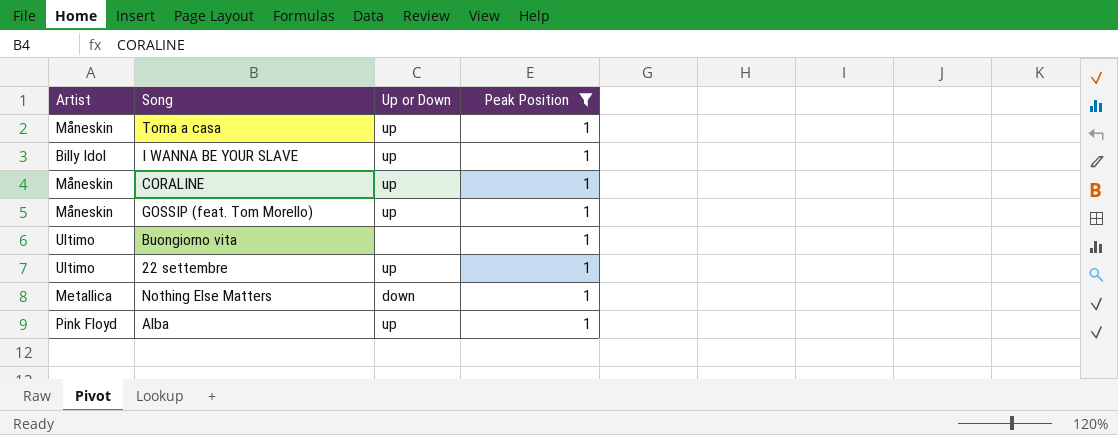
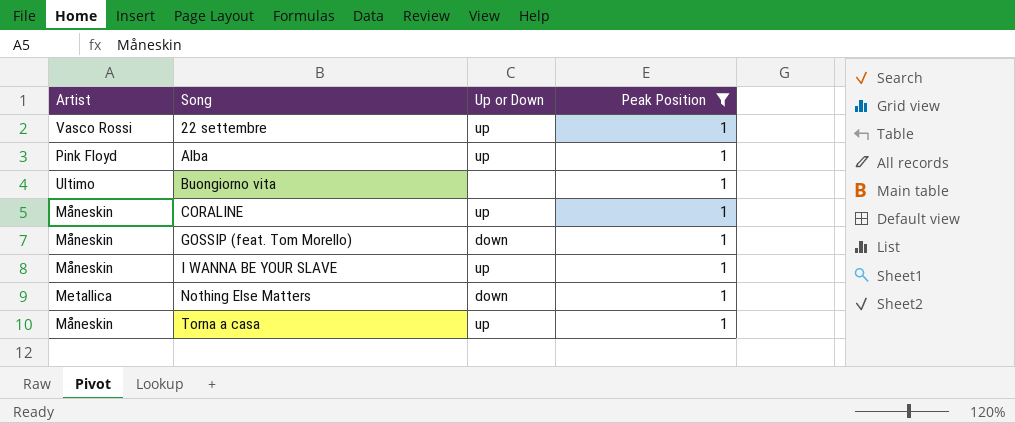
row order: none -> Song ascending
22 settembre | Artist: Ultimo -> Vasco Rossi
GOSSIP (feat. Tom Morello) | Up or Down: up -> down
I WANNA BE YOUR SLAVE | Artist: Billy Idol -> Måneskin

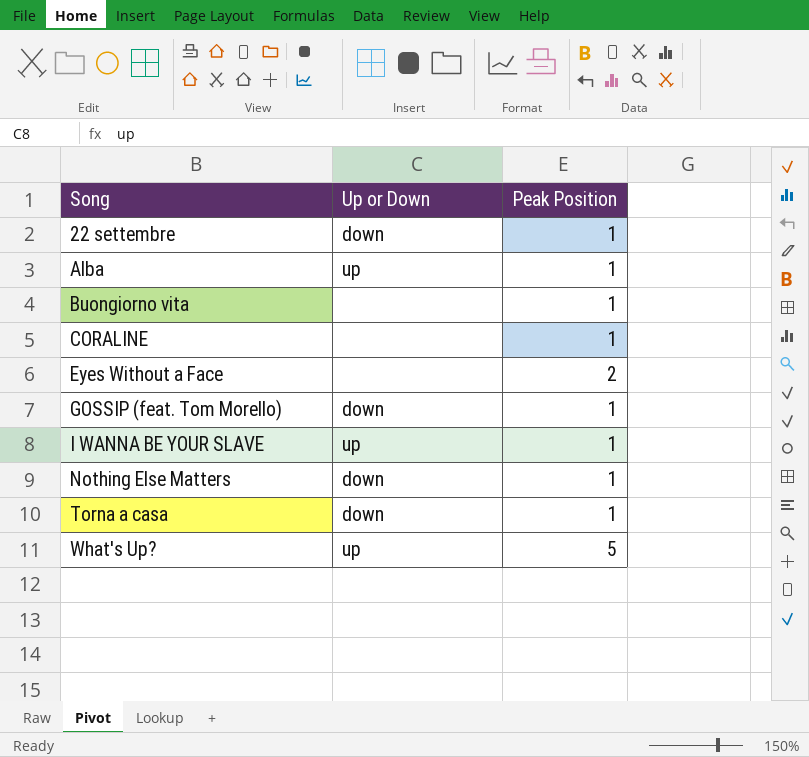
filter: Peak Position = 1 -> none
column Artist | position: 1 -> none
22 settembre | Up or Down: up -> down
CORALINE | Up or Down: up -> none
Torna a casa | Up or Down: up -> down

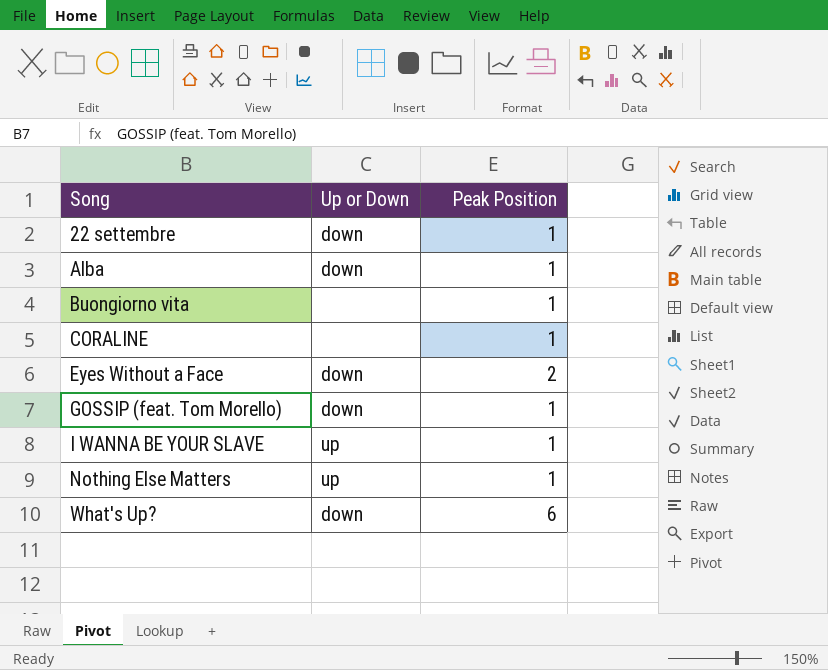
row Torna a casa: down | 1 -> none
Alba | Up or Down: up -> down
Eyes Without a Face | Up or Down: none -> down
Nothing Else Matters | Up or Down: down -> up
What's Up? | Up or Down: up -> down
What's Up? | Peak Position: 5 -> 6

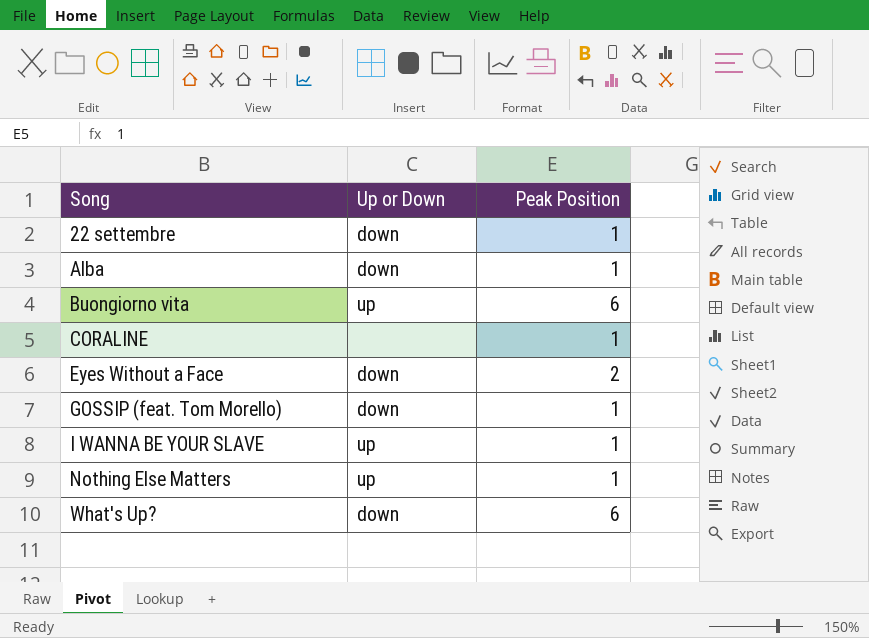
Buongiorno vita | Up or Down: none -> up
Buongiorno vita | Peak Position: 1 -> 6

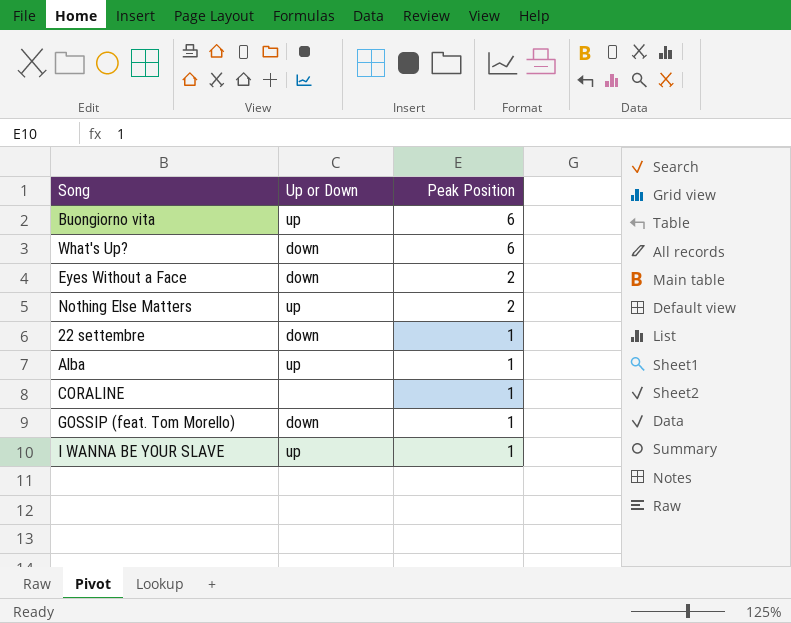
row order: Song ascending -> Peak Position descending
Nothing Else Matters | Peak Position: 1 -> 2
Alba | Up or Down: down -> up

